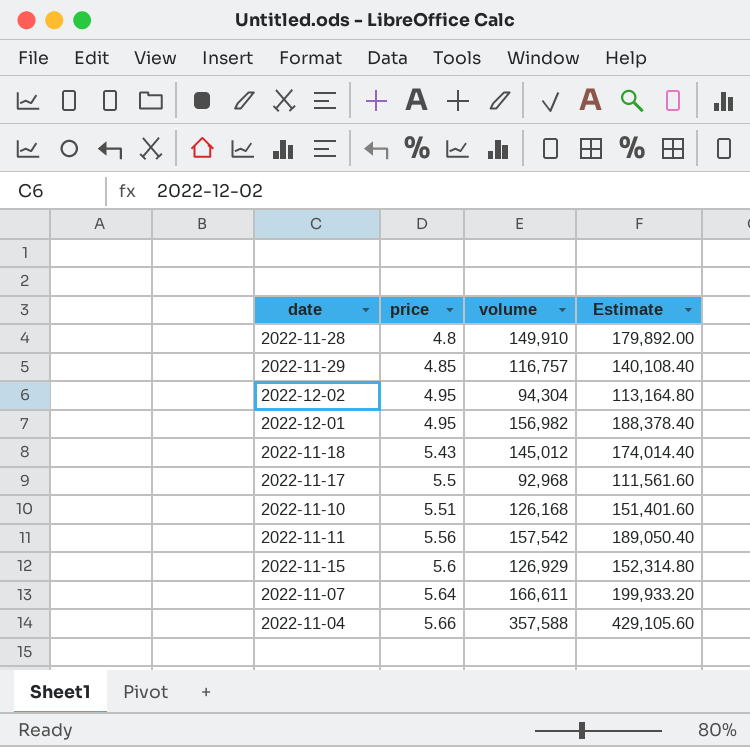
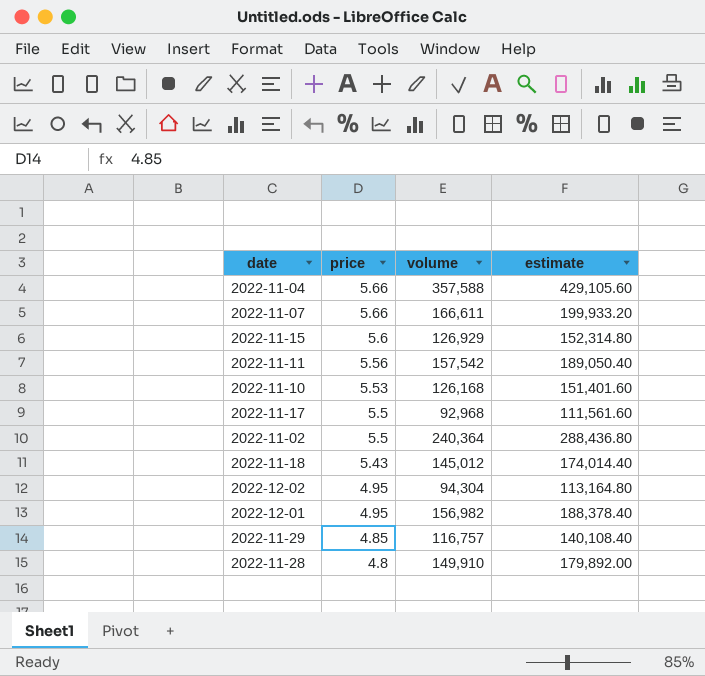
row order: price ascending -> price descending
column name: Estimate -> estimate
2022-11-07 | price: 5.64 -> 5.66
2022-11-10 | price: 5.51 -> 5.53
row 2022-11-02: none -> 5.5 | 240,364 | 288,436.80

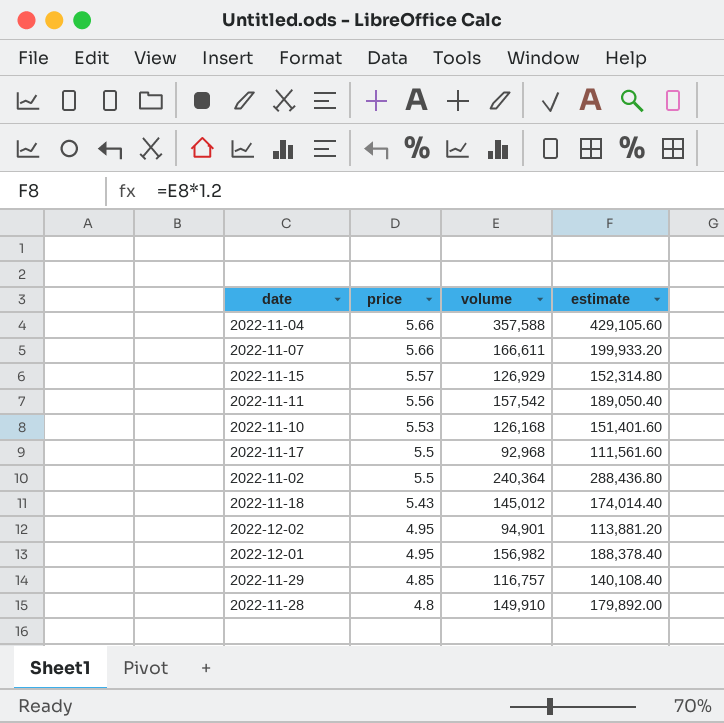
2022-11-15 | price: 5.6 -> 5.57
2022-12-02 | volume: 94,304 -> 94,901
2022-12-02 | estimate: 113,164.80 -> 113,881.20

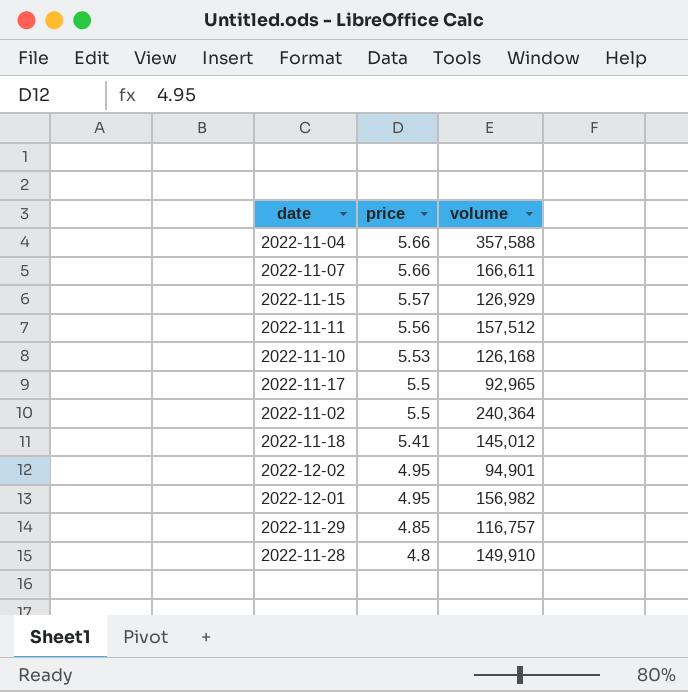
column estimate | formula: [volume] * 1.2 -> none
2022-11-11 | volume: 157,542 -> 157,512
2022-11-17 | volume: 92,968 -> 92,965
2022-11-18 | price: 5.43 -> 5.41

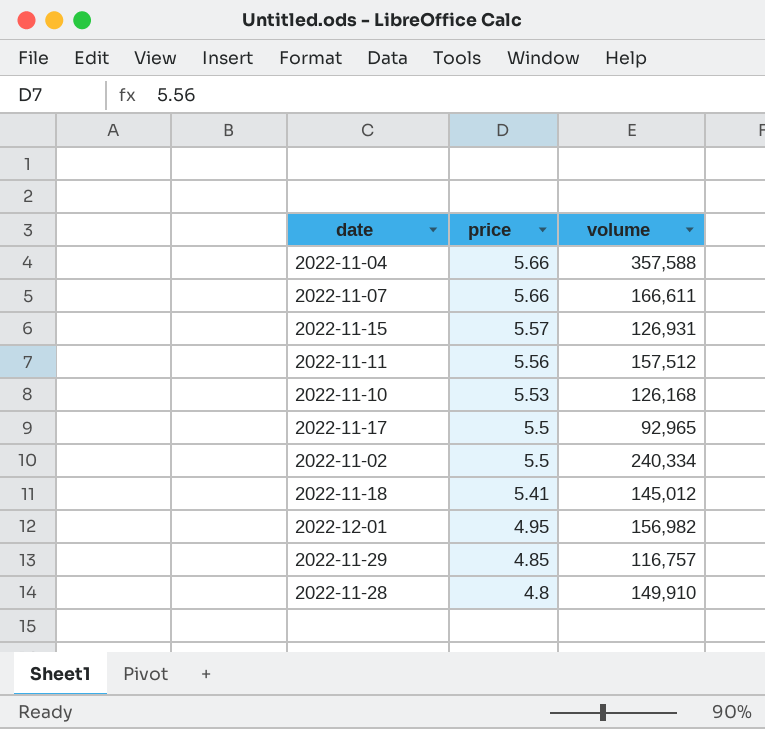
row 2022-12-02: 4.95 | 94,901 -> none
2022-11-15 | volume: 126,929 -> 126,931
2022-11-02 | volume: 240,364 -> 240,334

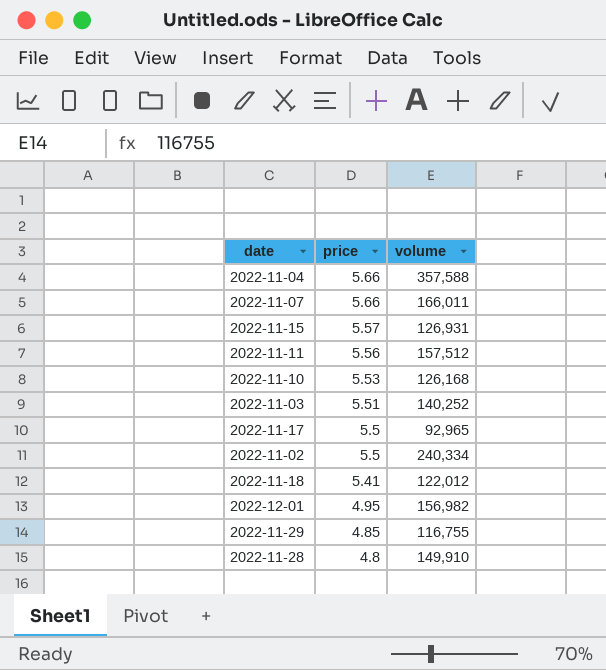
2022-11-07 | volume: 166,611 -> 166,011
row 2022-11-03: none -> 5.51 | 140,252
2022-11-18 | volume: 145,012 -> 122,012
2022-11-29 | volume: 116,757 -> 116,755

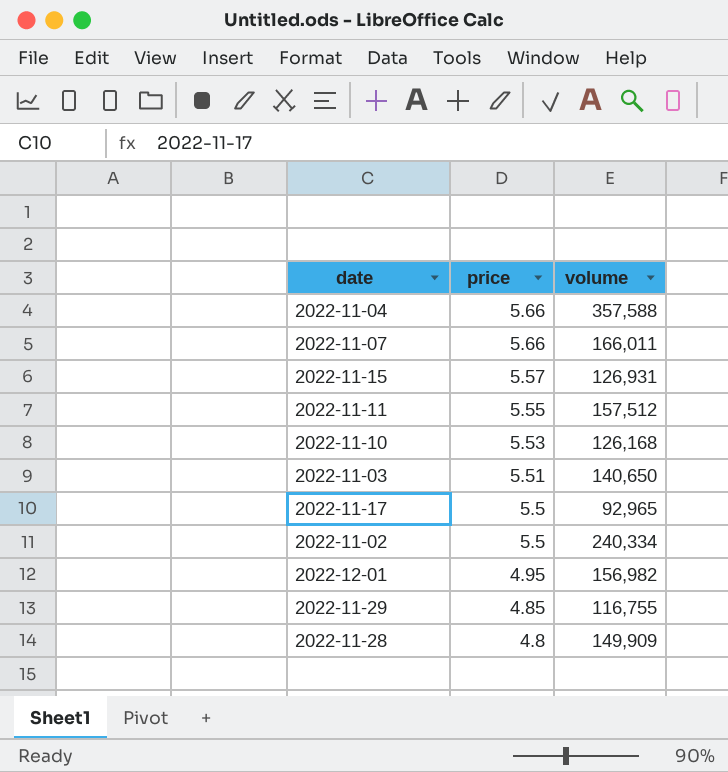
row 2022-11-18: 5.41 | 122,012 -> none
2022-11-11 | price: 5.56 -> 5.55
2022-11-03 | volume: 140,252 -> 140,650
2022-11-28 | volume: 149,910 -> 149,909

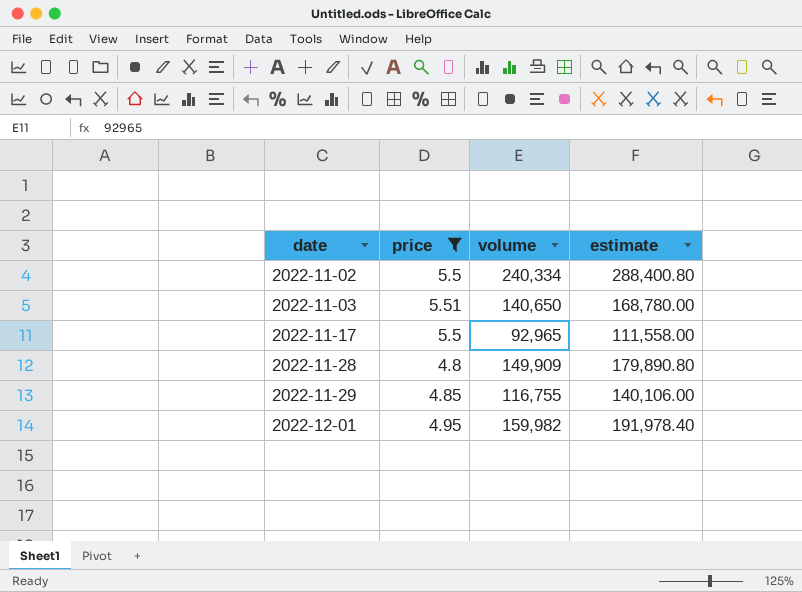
filter: none -> price <= 5.51
row order: price descending -> date ascending
column estimate | formula: none -> [volume] * 1.2
2022-12-01 | volume: 156,982 -> 159,982

